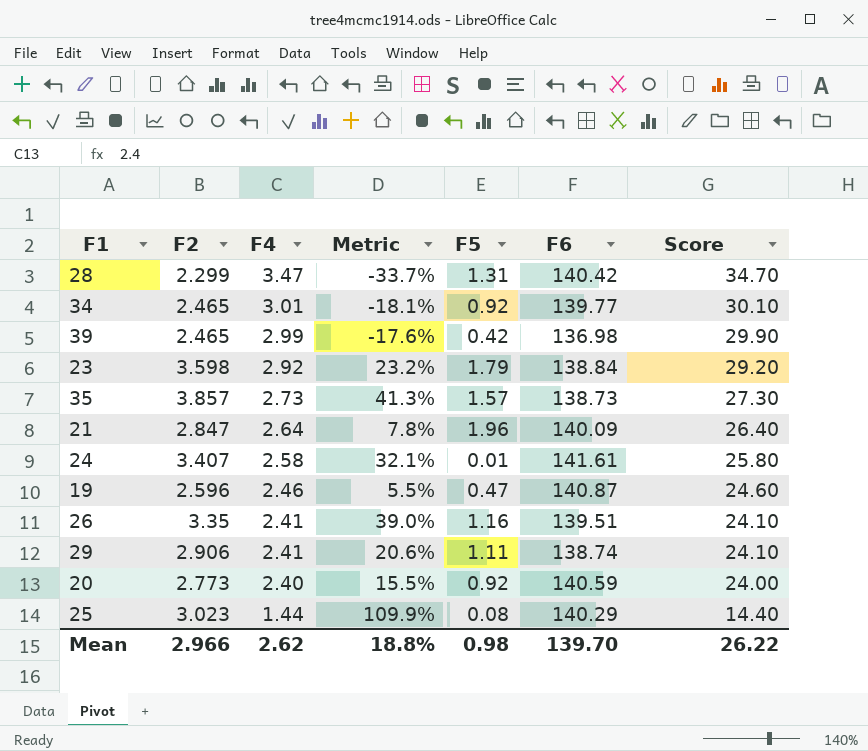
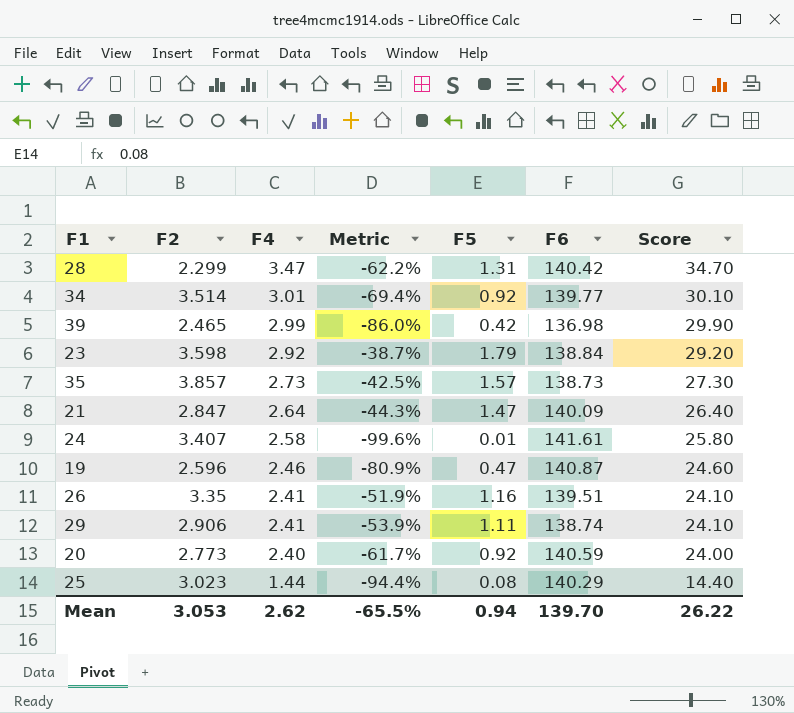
column Metric | formula: ([F2] - [F4]) / [F4] -> ([F5] - [F4]) / [F4]
34 | F2: 2.465 -> 3.514
21 | F5: 1.96 -> 1.47
Mean | F2: 2.966 -> 3.053
Mean | Metric: 18.8% -> -65.5%
Mean | F5: 0.98 -> 0.94

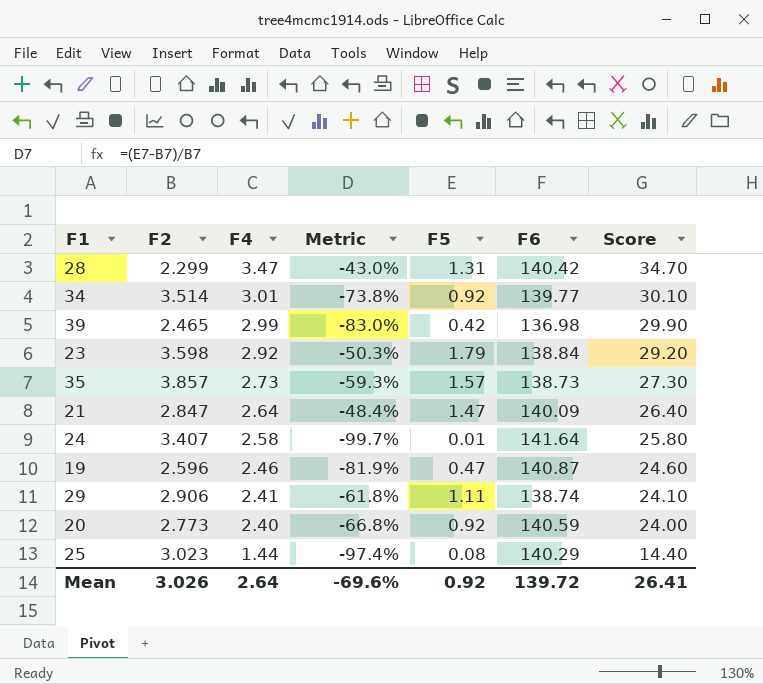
column Metric | formula: ([F5] - [F4]) / [F4] -> ([F5] - [F2]) / [F2]
row 26: 3.35 | 2.41 | -51.9% | 1.16 | 139.51 | 24.10 -> none
24 | F6: 141.61 -> 141.64
Mean | F2: 3.053 -> 3.026
Mean | F4: 2.62 -> 2.64
Mean | Metric: -65.5% -> -69.6%
Mean | F5: 0.94 -> 0.92
Mean | F6: 139.70 -> 139.72
Mean | Score: 26.22 -> 26.41

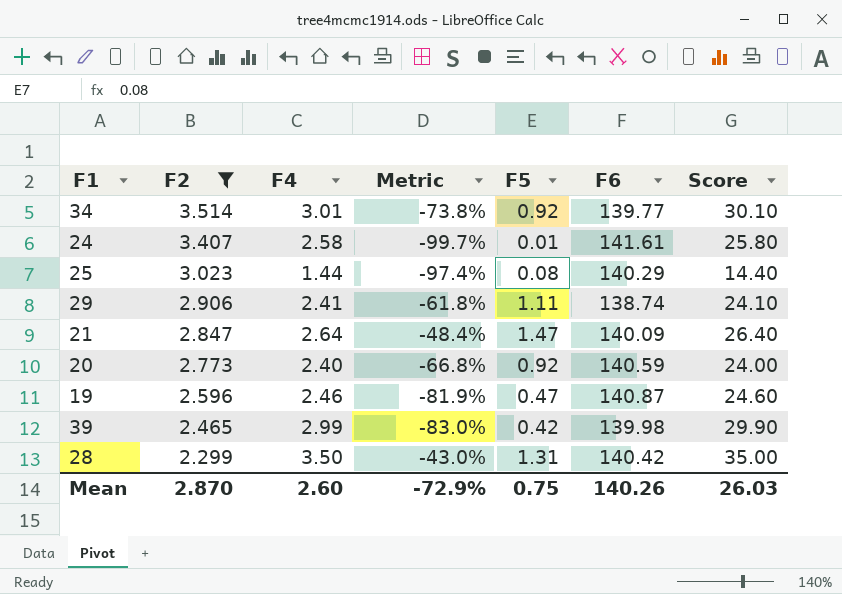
filter: none -> F2 <= 3.514
row order: F4 descending -> F2 descending
24 | F6: 141.64 -> 141.61
39 | F6: 136.98 -> 139.98
28 | F4: 3.47 -> 3.50
28 | Score: 34.70 -> 35.00
Mean | F2: 3.026 -> 2.870
Mean | F4: 2.64 -> 2.60
Mean | Metric: -69.6% -> -72.9%
Mean | F5: 0.92 -> 0.75
Mean | F6: 139.72 -> 140.26
Mean | Score: 26.41 -> 26.03

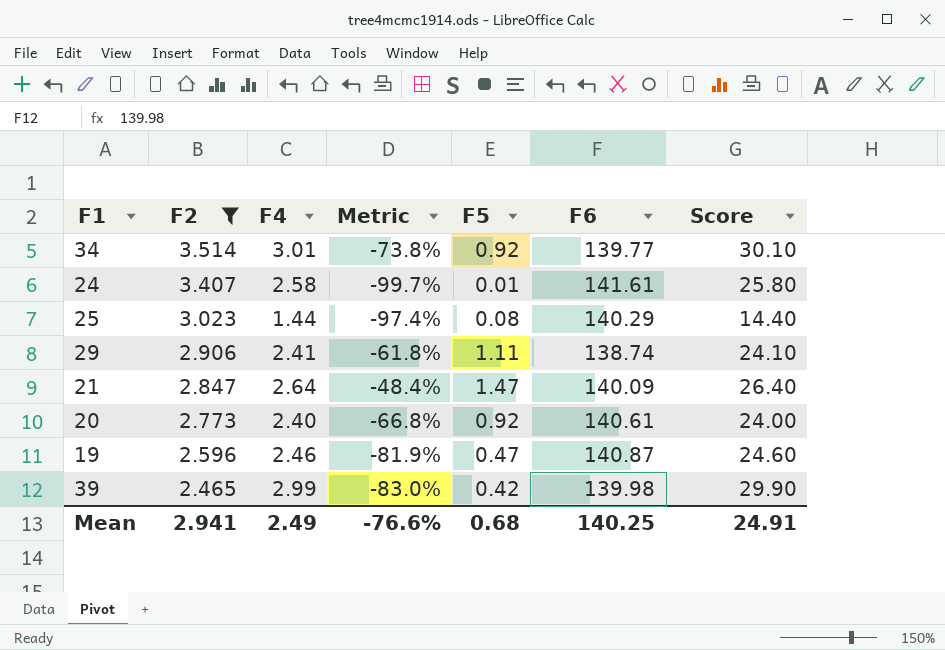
row 28: 2.299 | 3.50 | -43.0% | 1.31 | 140.42 | 35.00 -> none
20 | F6: 140.59 -> 140.61
Mean | F2: 2.870 -> 2.941
Mean | F4: 2.60 -> 2.49
Mean | Metric: -72.9% -> -76.6%
Mean | F5: 0.75 -> 0.68
Mean | F6: 140.26 -> 140.25
Mean | Score: 26.03 -> 24.91

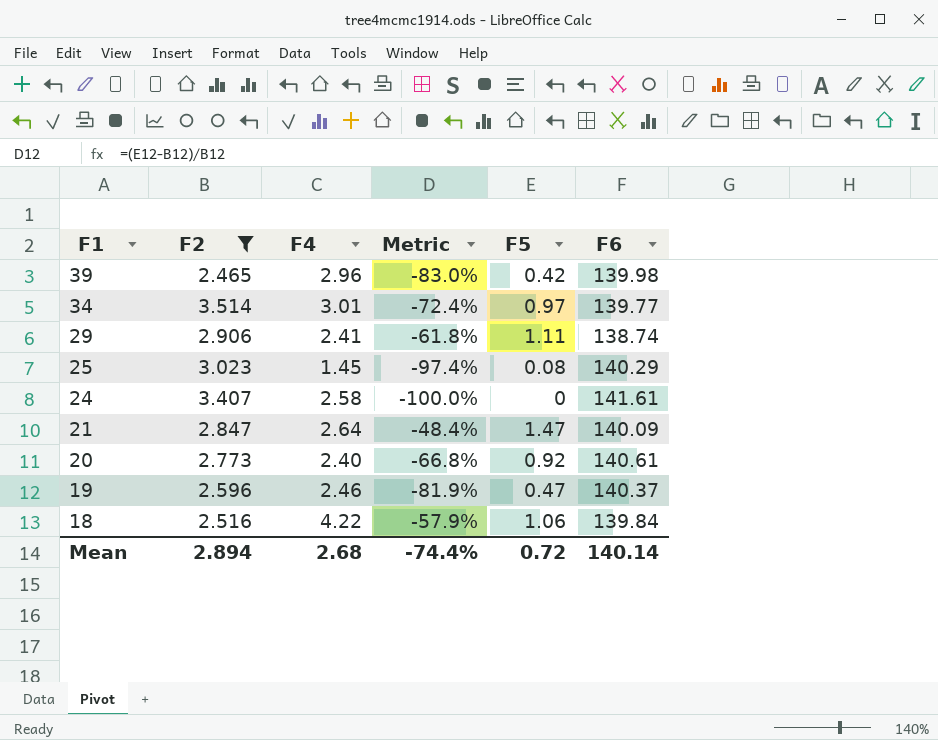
row order: F2 descending -> F1 descending
column Score | formula: [F4] * 10 -> none
39 | F4: 2.99 -> 2.96
34 | Metric: -73.8% -> -72.4%
34 | F5: 0.92 -> 0.97
25 | F4: 1.44 -> 1.45
24 | Metric: -99.7% -> -100.0%
24 | F5: 0.01 -> 0
19 | F6: 140.87 -> 140.37
row 18: none -> 2.516 | 4.22 | -57.9% | 1.06 | 139.84
Mean | F2: 2.941 -> 2.894
Mean | F4: 2.49 -> 2.68
Mean | Metric: -76.6% -> -74.4%
Mean | F5: 0.68 -> 0.72
Mean | F6: 140.25 -> 140.14

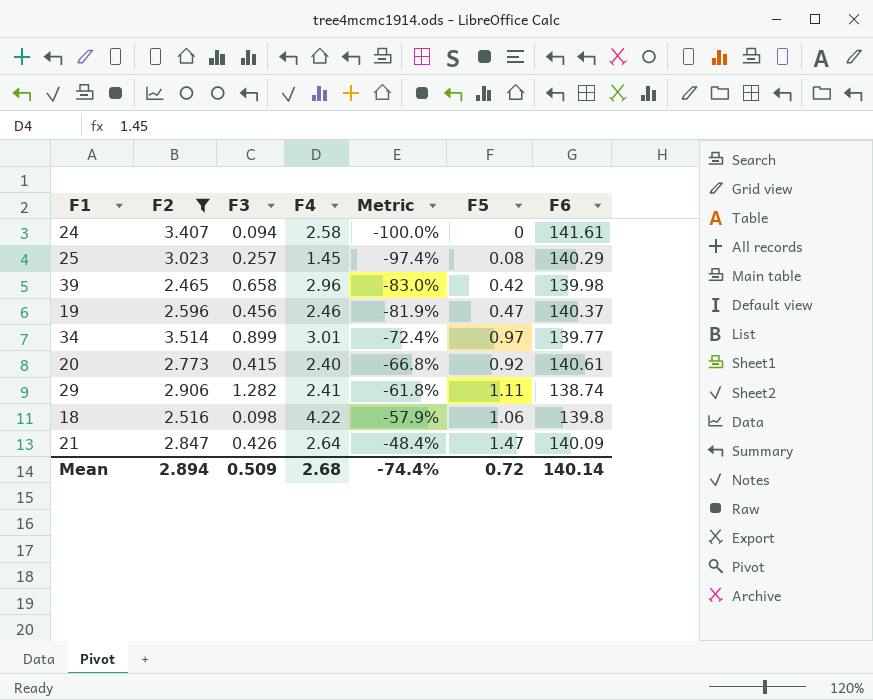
row order: F1 descending -> Metric ascending
column F3 | position: none -> 3
18 | F6: 139.84 -> 139.8

